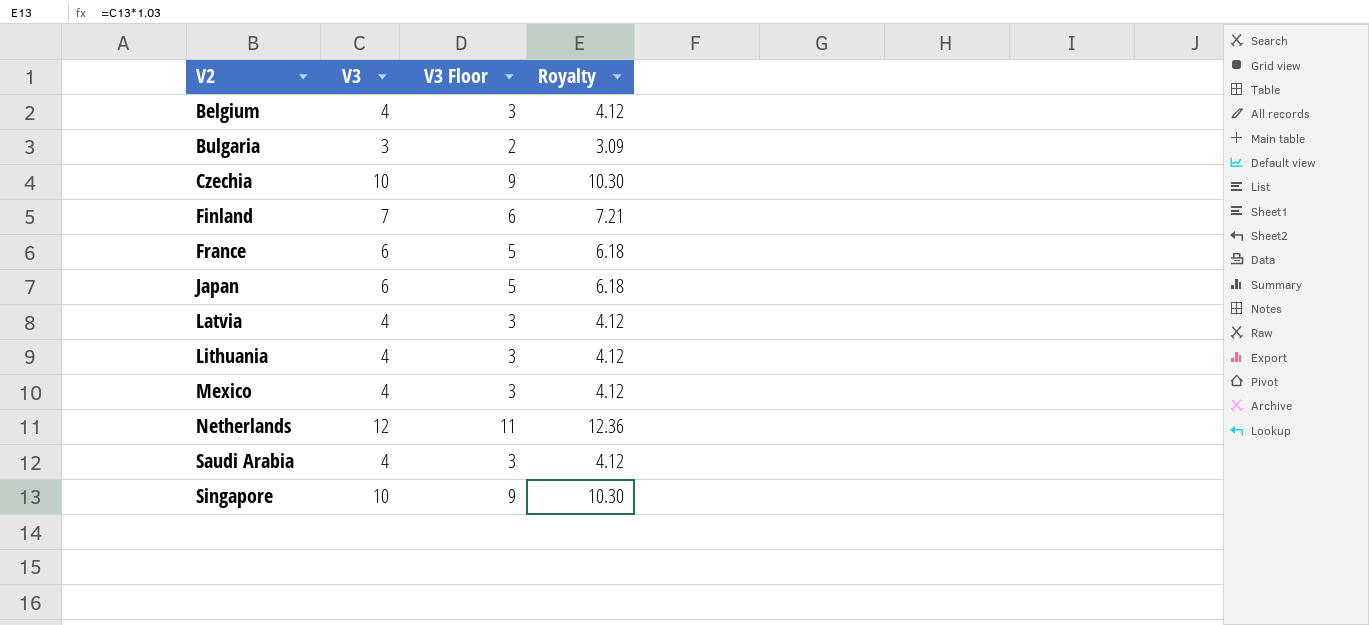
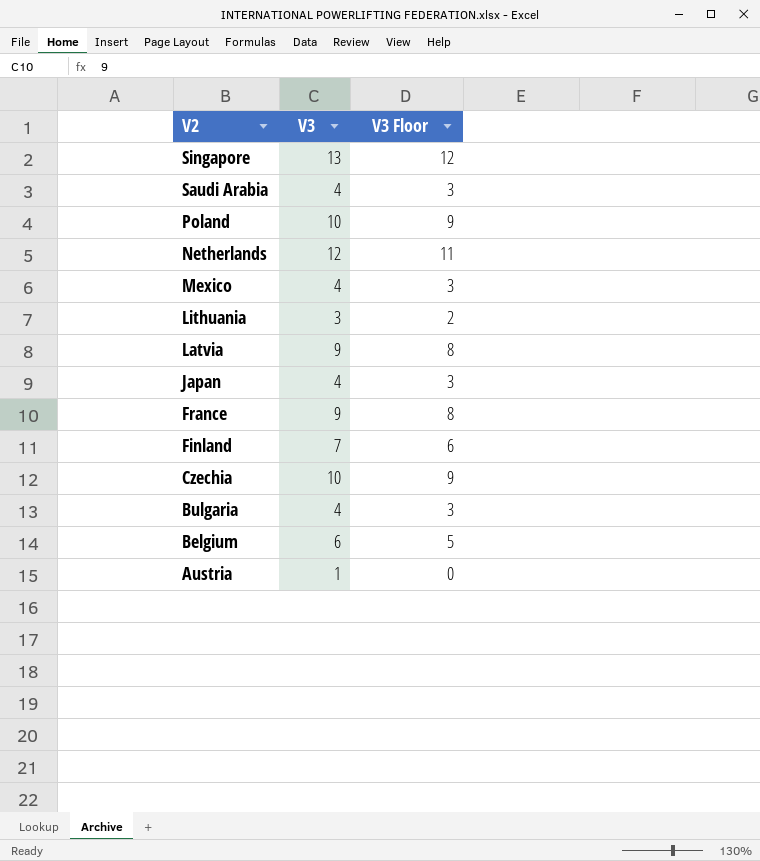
row order: V2 ascending -> V2 descending
column Royalty | formula: [V3] * 1.03 -> none
Singapore | V3: 10 -> 13
Singapore | V3 Floor: 9 -> 12
row Poland: none -> 10 | 9
Lithuania | V3: 4 -> 3
Lithuania | V3 Floor: 3 -> 2
Latvia | V3: 4 -> 9
Latvia | V3 Floor: 3 -> 8
Japan | V3: 6 -> 4
Japan | V3 Floor: 5 -> 3
France | V3: 6 -> 9
France | V3 Floor: 5 -> 8
Bulgaria | V3: 3 -> 4
Bulgaria | V3 Floor: 2 -> 3
Belgium | V3: 4 -> 6
Belgium | V3 Floor: 3 -> 5
row Austria: none -> 1 | 0

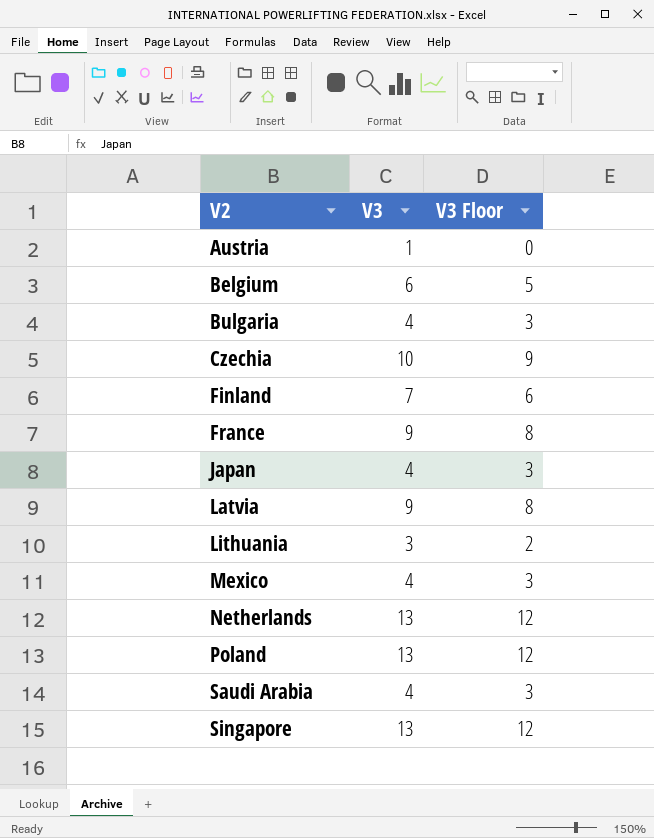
row order: V2 descending -> V2 ascending
Netherlands | V3: 12 -> 13
Netherlands | V3 Floor: 11 -> 12
Poland | V3: 10 -> 13
Poland | V3 Floor: 9 -> 12

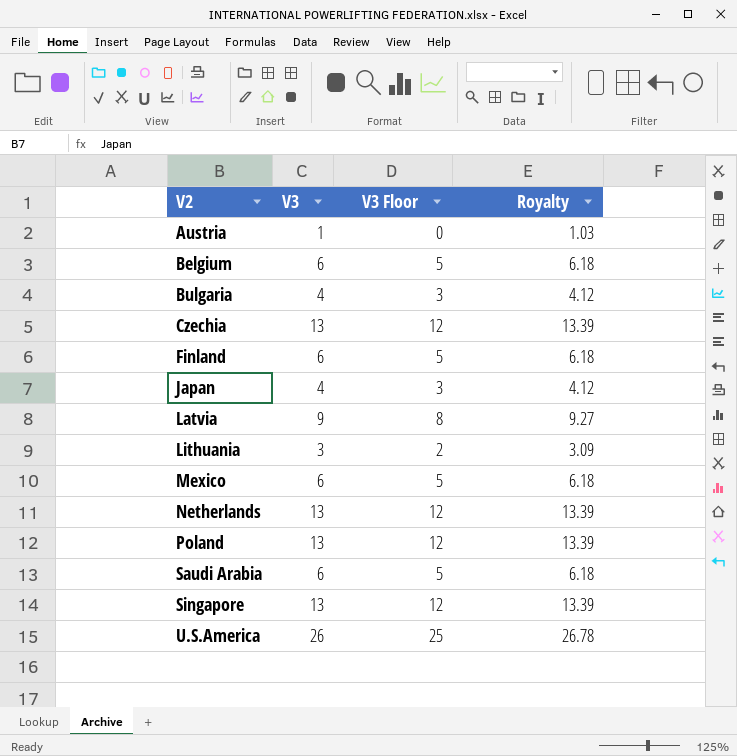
column Royalty | formula: none -> [V3] * 1.03
row France: 9 | 8 -> none
Czechia | V3: 10 -> 13
Czechia | V3 Floor: 9 -> 12
Finland | V3: 7 -> 6
Finland | V3 Floor: 6 -> 5
Mexico | V3: 4 -> 6
Mexico | V3 Floor: 3 -> 5
Saudi Arabia | V3: 4 -> 6
Saudi Arabia | V3 Floor: 3 -> 5
row U.S.America: none -> 26 | 25 | 26.78

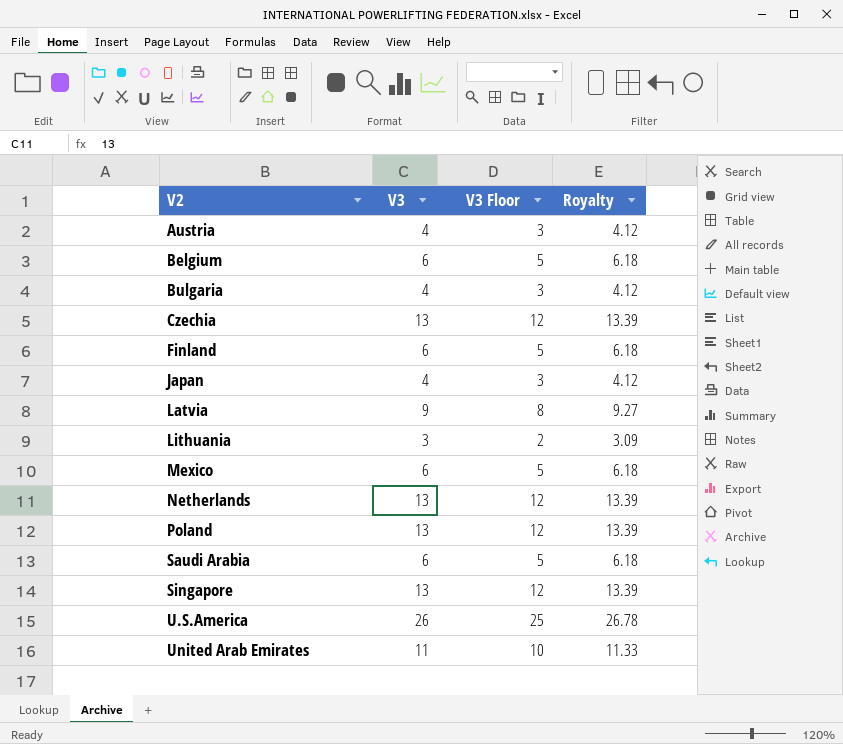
Austria | V3: 1 -> 4
Austria | V3 Floor: 0 -> 3
Austria | Royalty: 1.03 -> 4.12
row United Arab Emirates: none -> 11 | 10 | 11.33

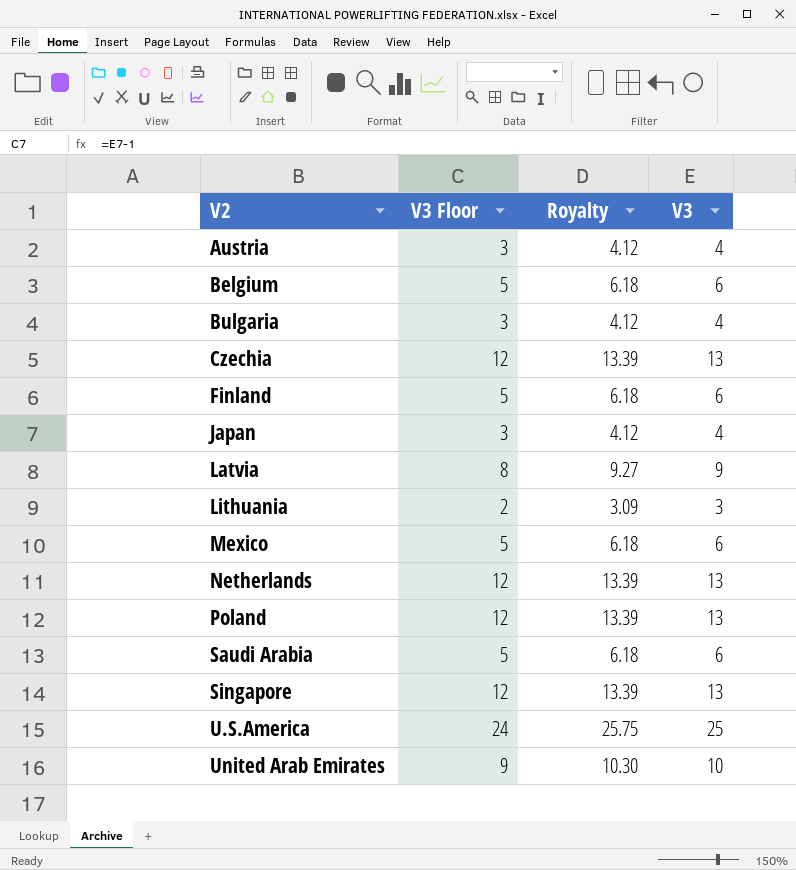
column V3 | position: 2 -> 4
U.S.America | V3 Floor: 25 -> 24
U.S.America | Royalty: 26.78 -> 25.75
U.S.America | V3: 26 -> 25
United Arab Emirates | V3 Floor: 10 -> 9
United Arab Emirates | Royalty: 11.33 -> 10.30
United Arab Emirates | V3: 11 -> 10

